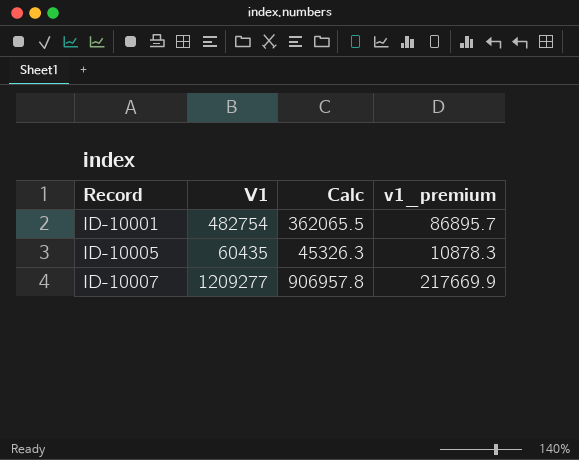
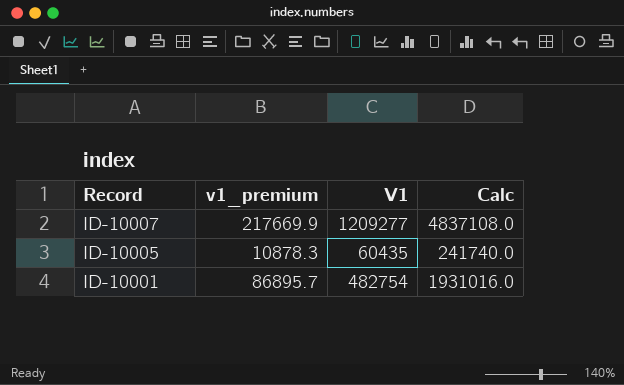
row order: Record ascending -> Record descending
column v1_premium | position: 4 -> 2
column Calc | formula: [V1] * 0.75 -> [V1] * 4

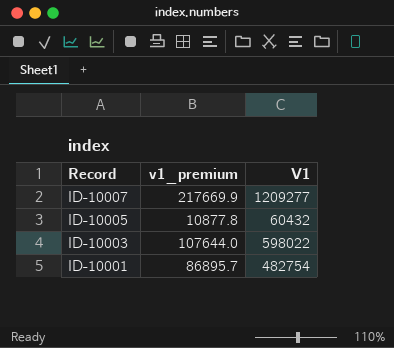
column Calc | formula: [V1] * 4 -> none
ID-10005 | v1_premium: 10878.3 -> 10877.8
ID-10005 | V1: 60435 -> 60432
row ID-10003: none -> 107644.0 | 598022

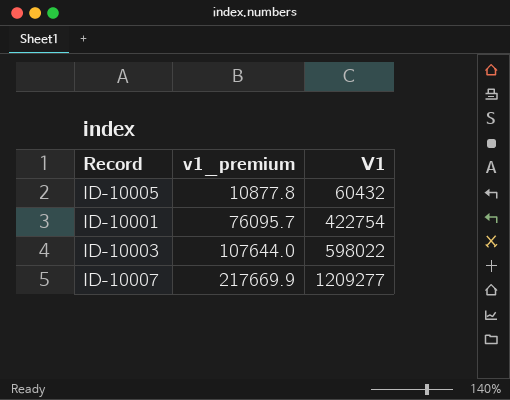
row order: Record descending -> v1_premium ascending
ID-10001 | v1_premium: 86895.7 -> 76095.7
ID-10001 | V1: 482754 -> 422754

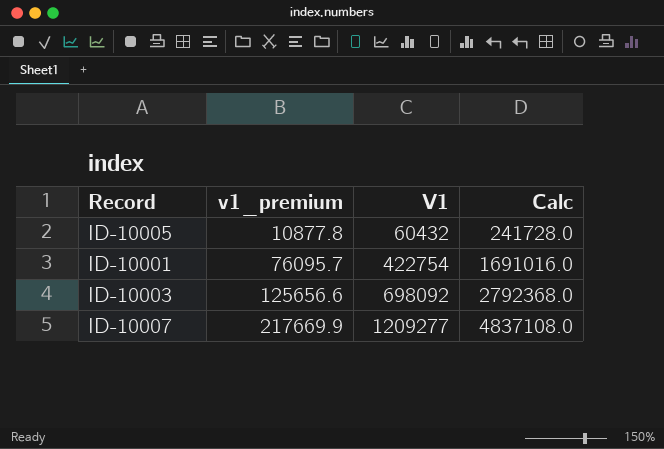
column Calc | formula: none -> [V1] * 4
ID-10003 | v1_premium: 107644.0 -> 125656.6
ID-10003 | V1: 598022 -> 698092

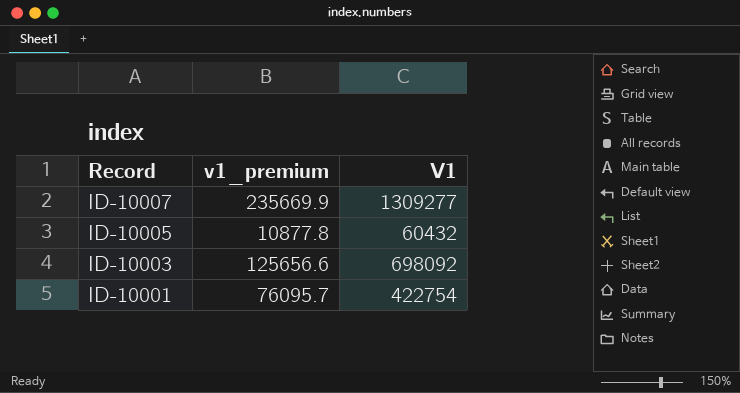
row order: v1_premium ascending -> Record descending
column Calc | formula: [V1] * 4 -> none
ID-10007 | v1_premium: 217669.9 -> 235669.9
ID-10007 | V1: 1209277 -> 1309277

